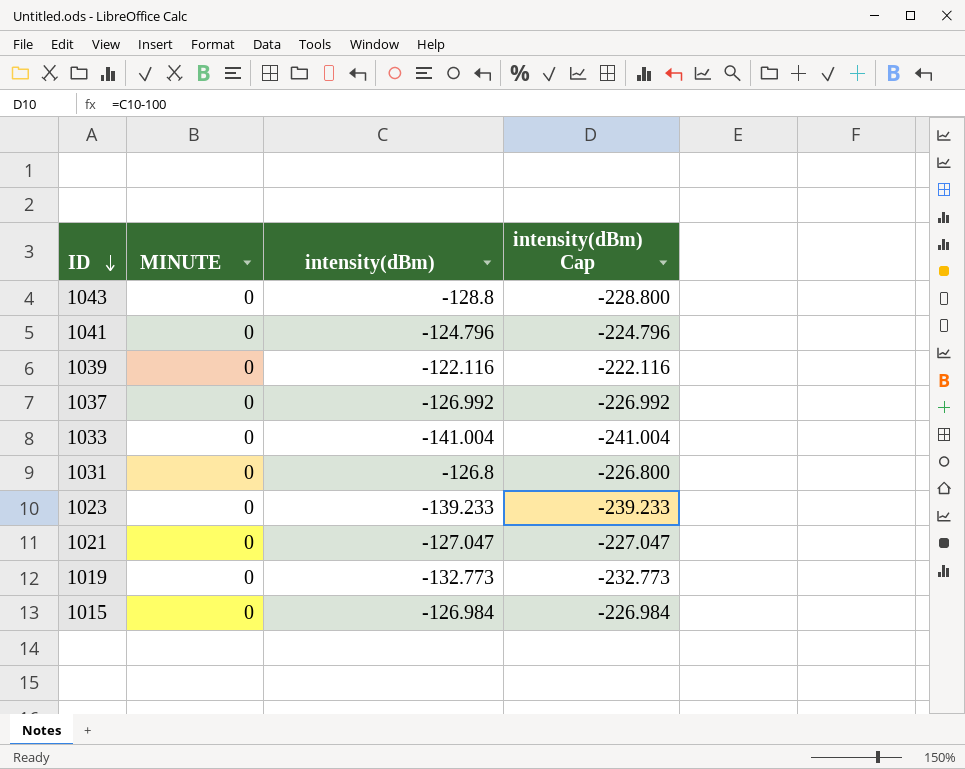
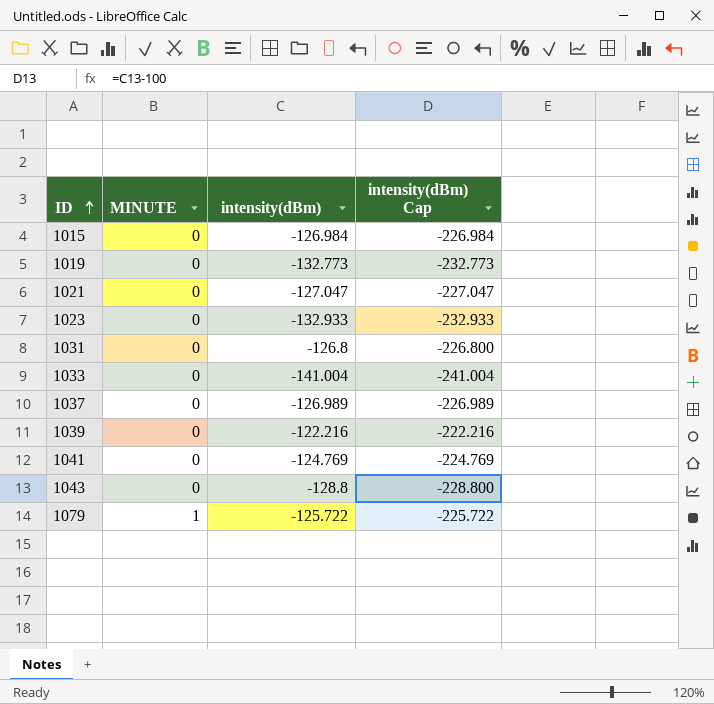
row order: ID descending -> ID ascending
1023 | intensity(dBm): -139.233 -> -132.933
1023 | intensity(dBm) Cap: -239.233 -> -232.933
1037 | intensity(dBm): -126.992 -> -126.989
1037 | intensity(dBm) Cap: -226.992 -> -226.989
1039 | intensity(dBm): -122.116 -> -122.216
1039 | intensity(dBm) Cap: -222.116 -> -222.216
1041 | intensity(dBm): -124.796 -> -124.769
1041 | intensity(dBm) Cap: -224.796 -> -224.769
row 1079: none -> 1 | -125.722 | -225.722

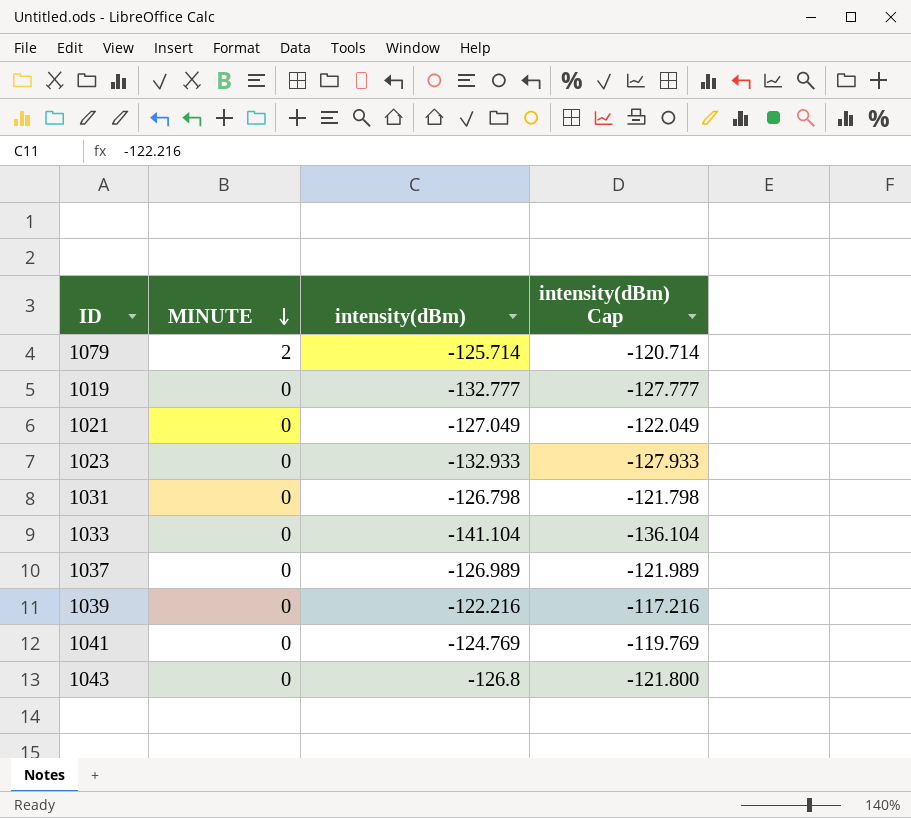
row order: ID ascending -> MINUTE descending
column intensity(dBm) Cap | formula: [intensity(dBm)] - 100 -> [intensity(dBm)] + 5
row 1015: 0 | -126.984 | -226.984 -> none
1079 | MINUTE: 1 -> 2
1079 | intensity(dBm): -125.722 -> -125.714
1019 | intensity(dBm): -132.773 -> -132.777
1021 | intensity(dBm): -127.047 -> -127.049
1031 | intensity(dBm): -126.8 -> -126.798
1033 | intensity(dBm): -141.004 -> -141.104
1043 | intensity(dBm): -128.8 -> -126.8

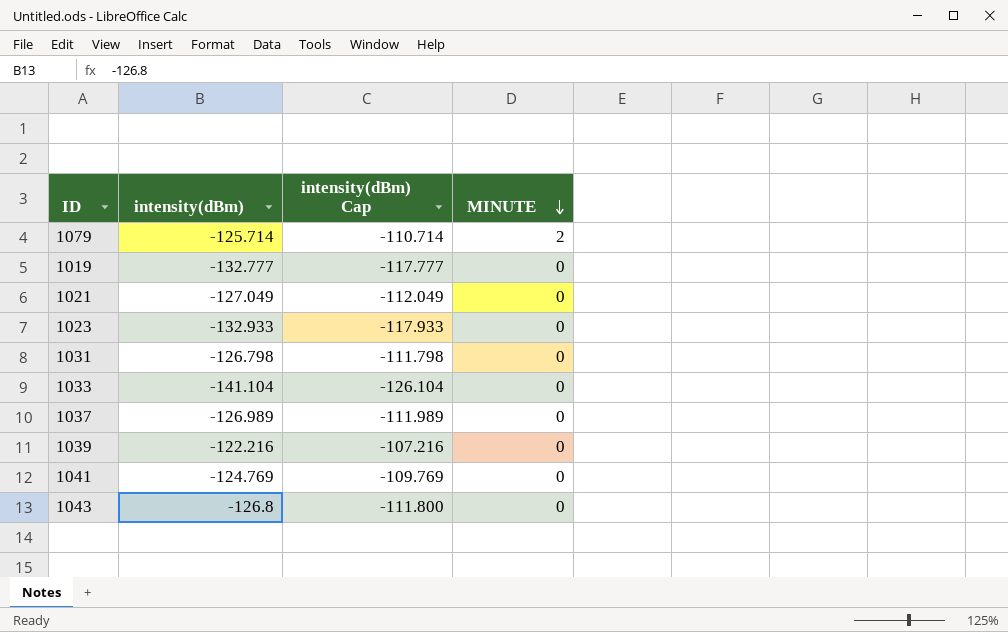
column intensity(dBm) Cap | formula: [intensity(dBm)] + 5 -> [intensity(dBm)] + 15
column MINUTE | position: 2 -> 4

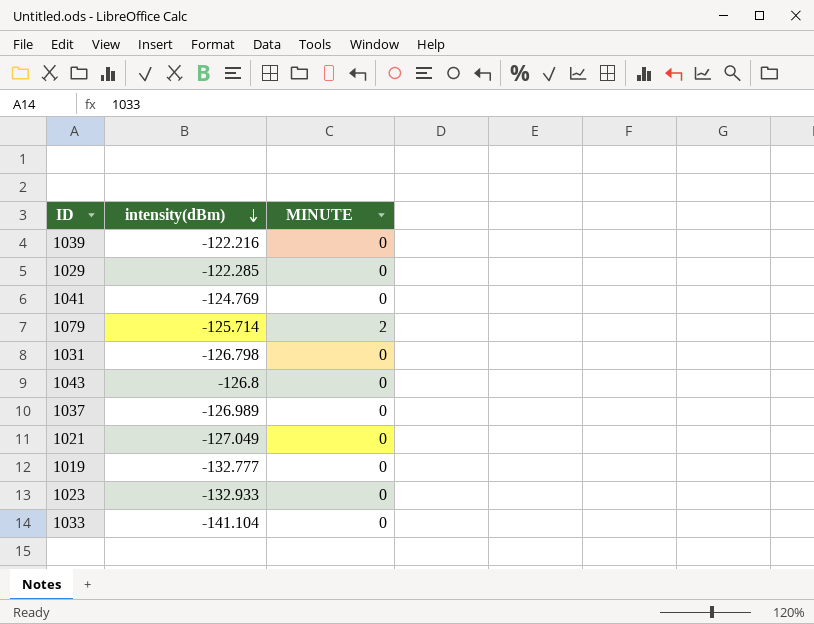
row order: MINUTE descending -> intensity(dBm) descending
column intensity(dBm) Cap | formula: [intensity(dBm)] + 15 -> none
row 1029: none -> -122.285 | 0

